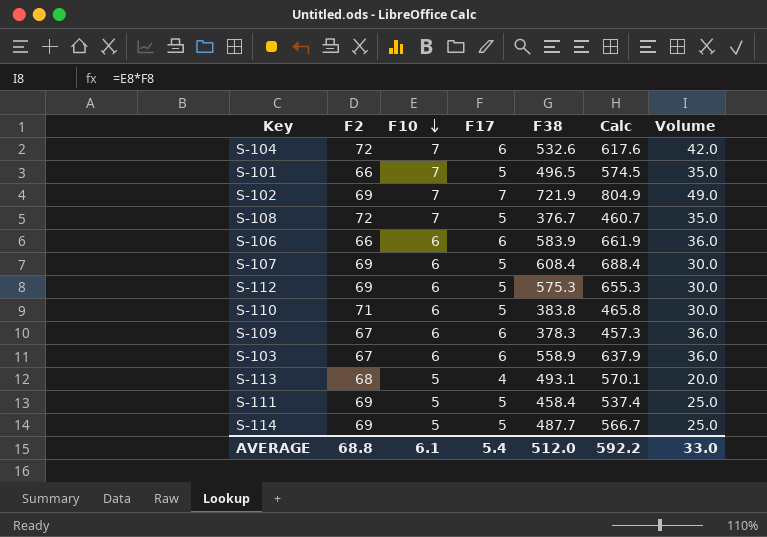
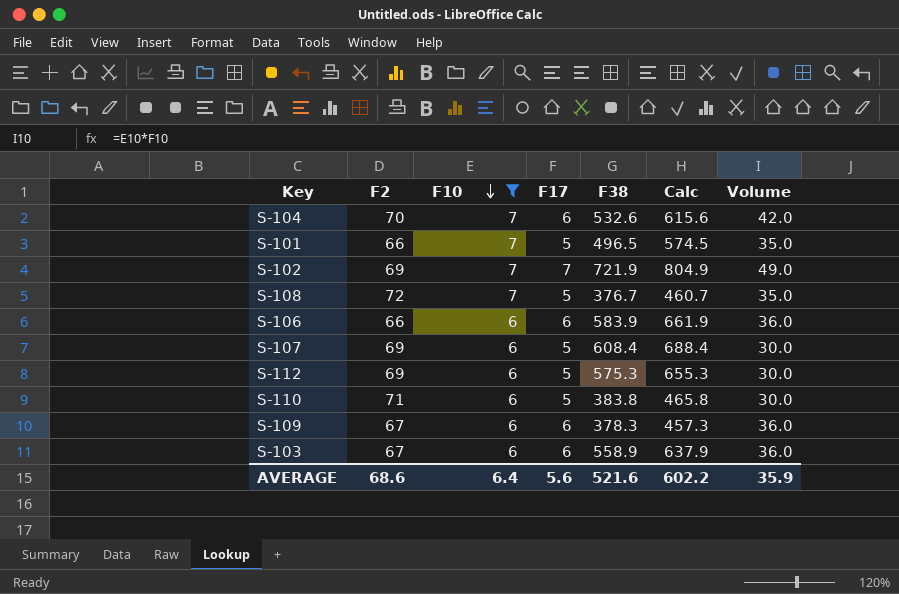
filter: none -> F10 != 5
S-104 | F2: 72 -> 70
S-104 | Calc: 617.6 -> 615.6
AVERAGE | F2: 68.8 -> 68.6
AVERAGE | F10: 6.1 -> 6.4
AVERAGE | F17: 5.4 -> 5.6
AVERAGE | F38: 512.0 -> 521.6
AVERAGE | Calc: 592.2 -> 602.2
AVERAGE | Volume: 33.0 -> 35.9

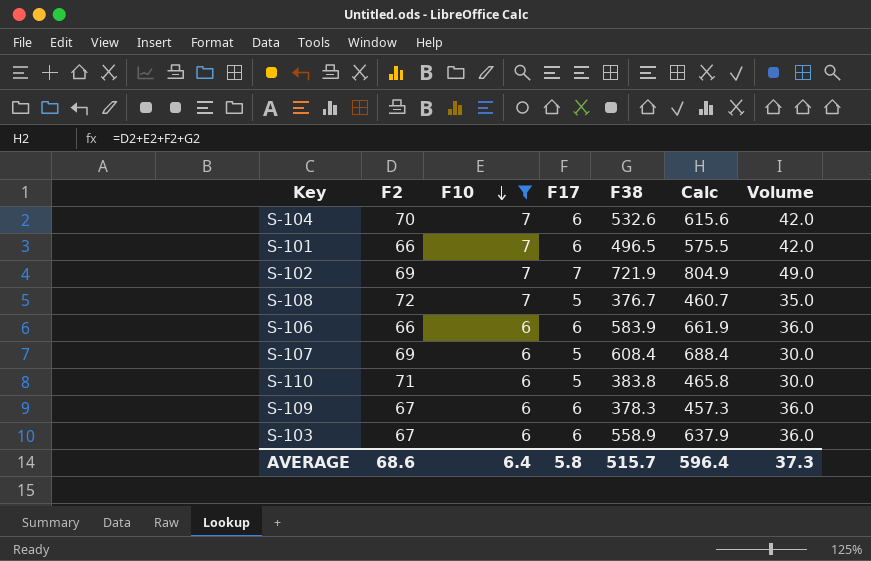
row S-112: 69 | 6 | 5 | 575.3 | 655.3 | 30.0 -> none
S-101 | F17: 5 -> 6
S-101 | Calc: 574.5 -> 575.5
S-101 | Volume: 35.0 -> 42.0
AVERAGE | F17: 5.6 -> 5.8
AVERAGE | F38: 521.6 -> 515.7
AVERAGE | Calc: 602.2 -> 596.4
AVERAGE | Volume: 35.9 -> 37.3

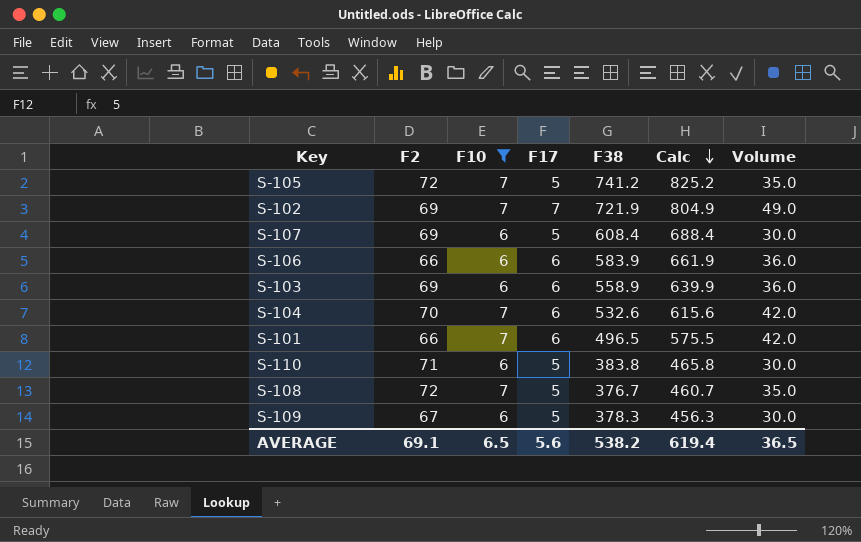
row order: F10 descending -> Calc descending
row S-105: none -> 72 | 7 | 5 | 741.2 | 825.2 | 35.0
S-103 | F2: 67 -> 69
S-103 | Calc: 637.9 -> 639.9
S-109 | F17: 6 -> 5
S-109 | Calc: 457.3 -> 456.3
S-109 | Volume: 36.0 -> 30.0
AVERAGE | F2: 68.6 -> 69.1
AVERAGE | F10: 6.4 -> 6.5
AVERAGE | F17: 5.8 -> 5.6
AVERAGE | F38: 515.7 -> 538.2
AVERAGE | Calc: 596.4 -> 619.4
AVERAGE | Volume: 37.3 -> 36.5

